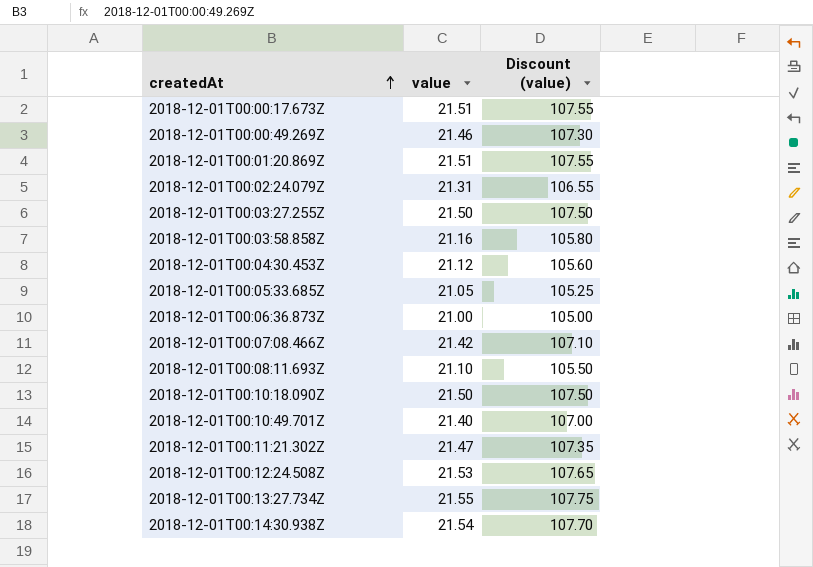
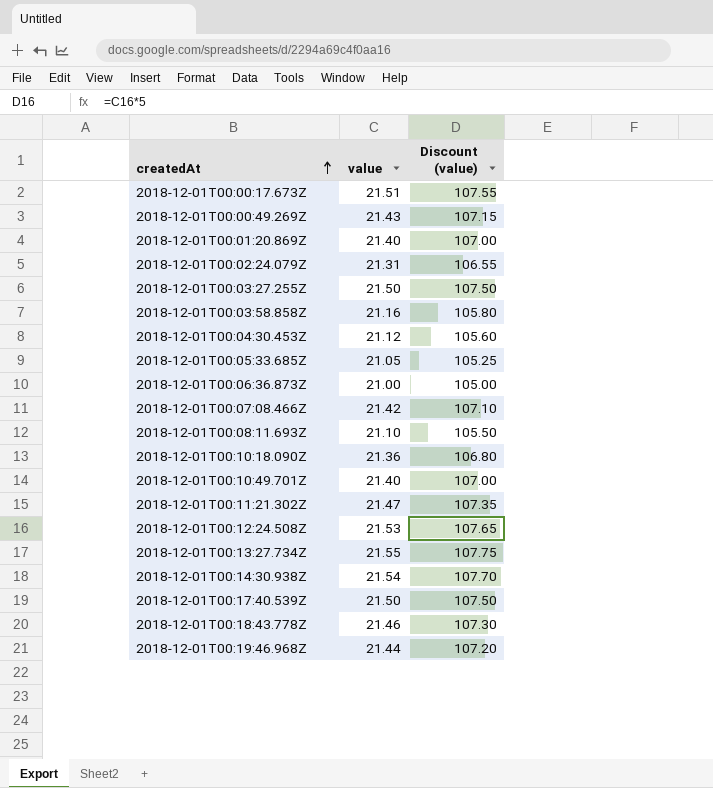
2018-12-01T00:00:49.269Z | value: 21.46 -> 21.43
2018-12-01T00:00:49.269Z | Discount (value): 107.30 -> 107.15
2018-12-01T00:01:20.869Z | value: 21.51 -> 21.40
2018-12-01T00:01:20.869Z | Discount (value): 107.55 -> 107.00
2018-12-01T00:10:18.090Z | value: 21.50 -> 21.36
2018-12-01T00:10:18.090Z | Discount (value): 107.50 -> 106.80
row 2018-12-01T00:17:40.539Z: none -> 21.50 | 107.50
row 2018-12-01T00:18:43.778Z: none -> 21.46 | 107.30
row 2018-12-01T00:19:46.968Z: none -> 21.44 | 107.20

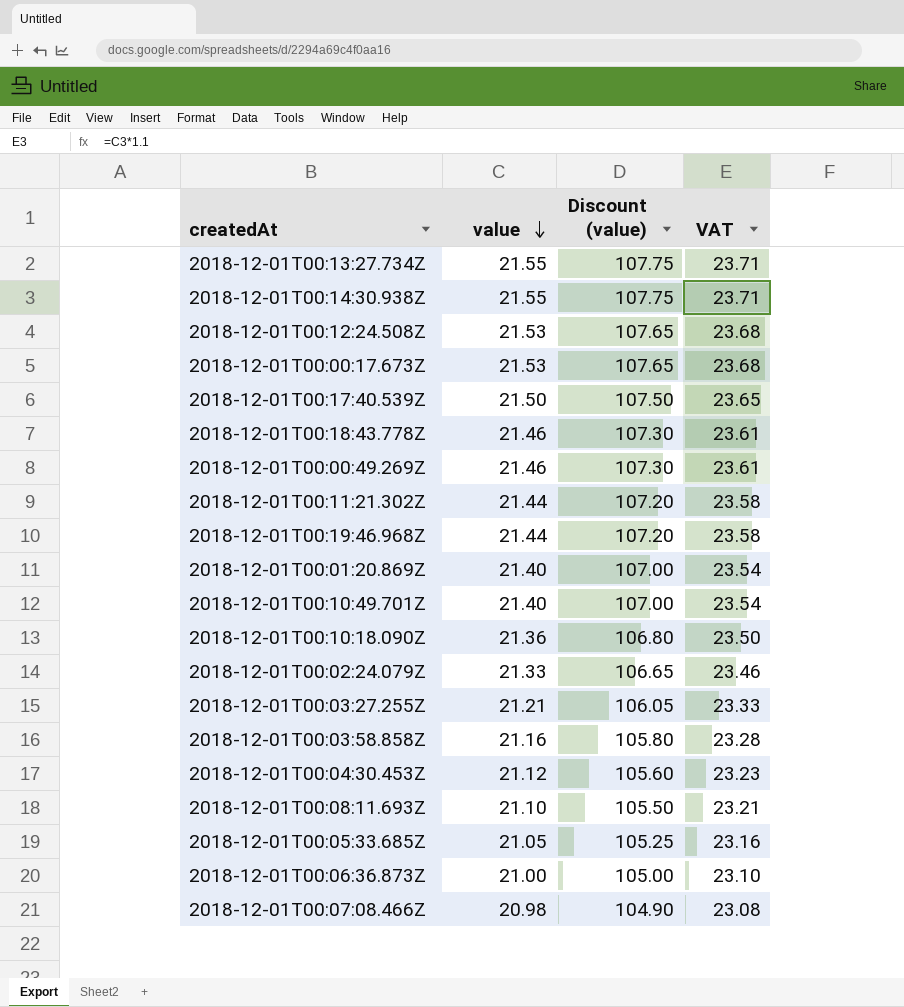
row order: createdAt ascending -> value descending
column VAT | formula: none -> [value] * 1.1
2018-12-01T00:14:30.938Z | value: 21.54 -> 21.55
2018-12-01T00:14:30.938Z | Discount (value): 107.70 -> 107.75
2018-12-01T00:00:17.673Z | value: 21.51 -> 21.53
2018-12-01T00:00:17.673Z | Discount (value): 107.55 -> 107.65
2018-12-01T00:00:49.269Z | value: 21.43 -> 21.46
2018-12-01T00:00:49.269Z | Discount (value): 107.15 -> 107.30
2018-12-01T00:11:21.302Z | value: 21.47 -> 21.44
2018-12-01T00:11:21.302Z | Discount (value): 107.35 -> 107.20
2018-12-01T00:02:24.079Z | value: 21.31 -> 21.33
2018-12-01T00:02:24.079Z | Discount (value): 106.55 -> 106.65
2018-12-01T00:03:27.255Z | value: 21.50 -> 21.21
2018-12-01T00:03:27.255Z | Discount (value): 107.50 -> 106.05
2018-12-01T00:07:08.466Z | value: 21.42 -> 20.98
2018-12-01T00:07:08.466Z | Discount (value): 107.10 -> 104.90

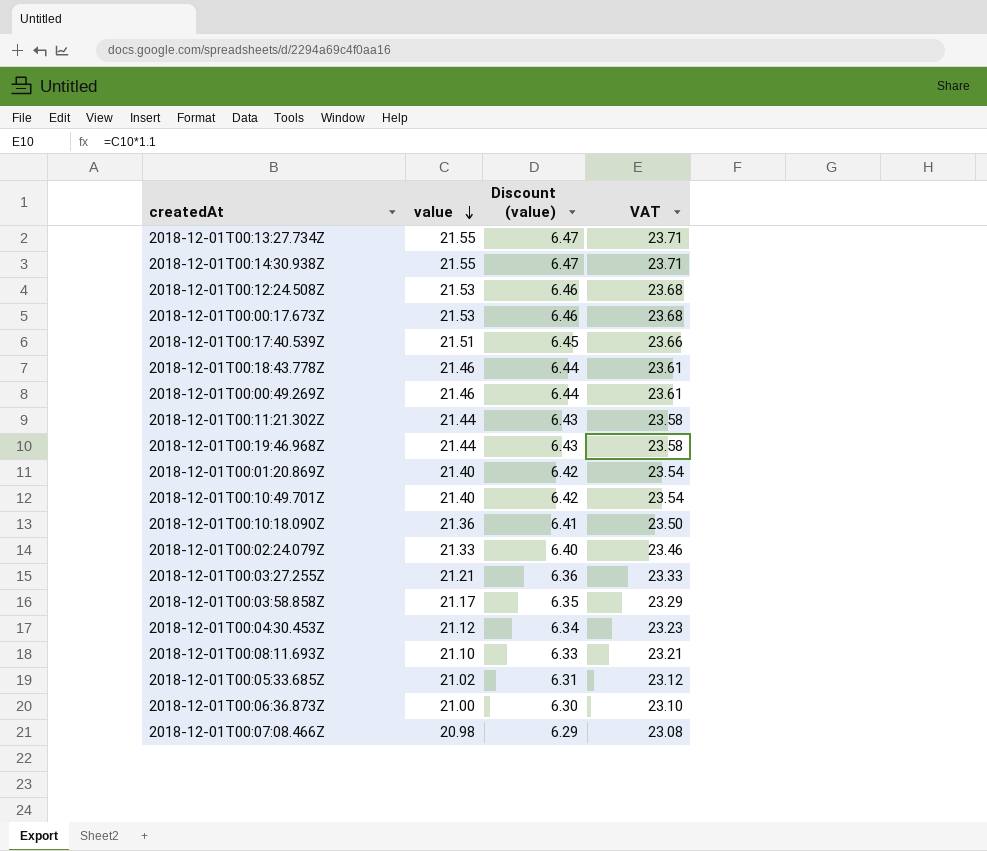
column Discount (value) | formula: [value] * 5 -> [value] * 0.3
2018-12-01T00:17:40.539Z | value: 21.50 -> 21.51
2018-12-01T00:17:40.539Z | VAT: 23.65 -> 23.66
2018-12-01T00:03:58.858Z | value: 21.16 -> 21.17
2018-12-01T00:03:58.858Z | VAT: 23.28 -> 23.29
2018-12-01T00:05:33.685Z | value: 21.05 -> 21.02
2018-12-01T00:05:33.685Z | VAT: 23.16 -> 23.12

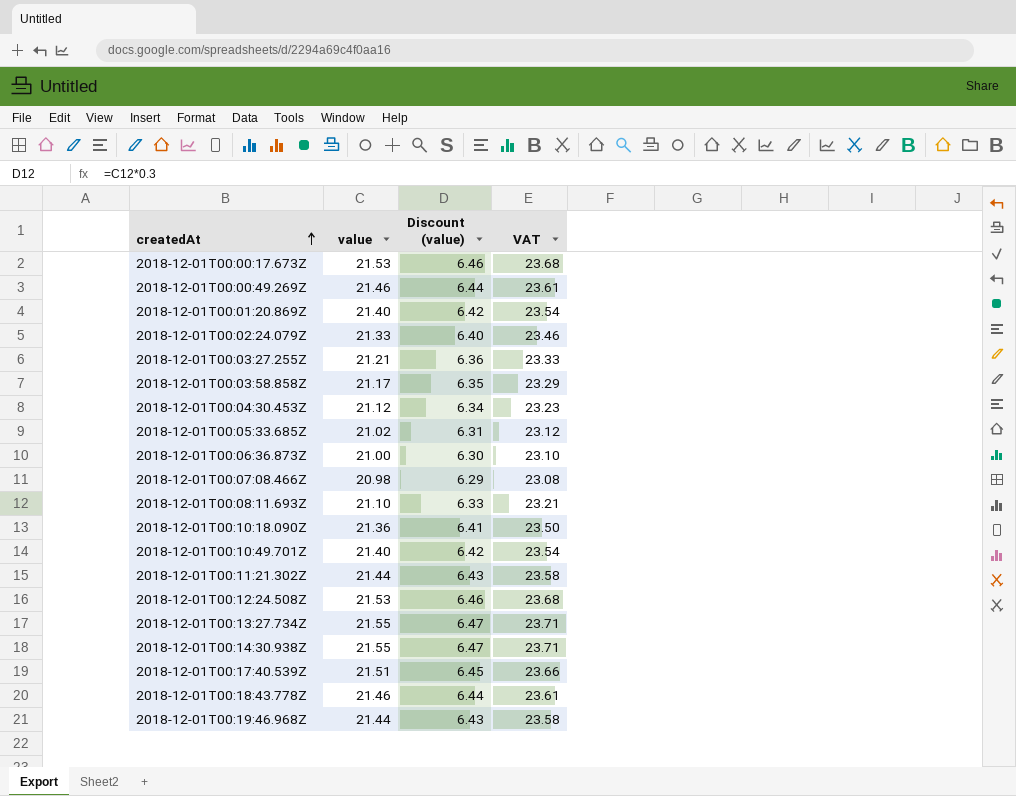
row order: value descending -> createdAt ascending

